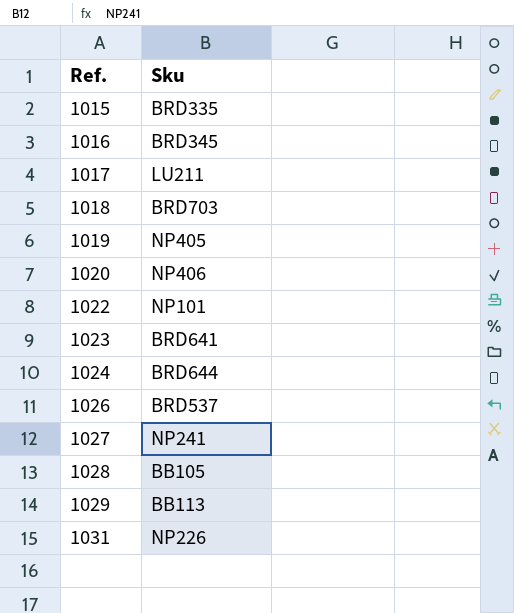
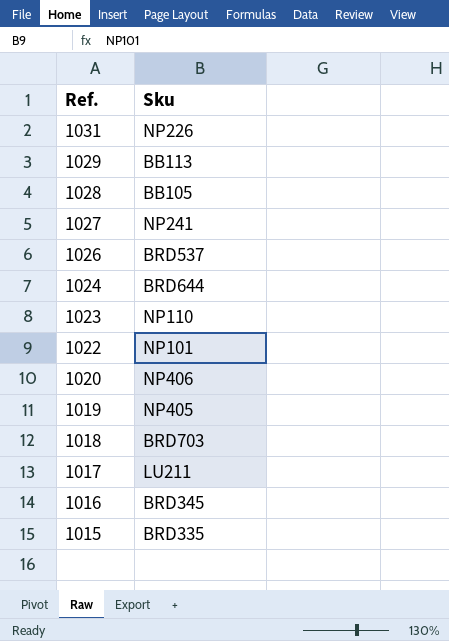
row order: Ref. ascending -> Ref. descending
1023 | Sku: BRD641 -> NP110

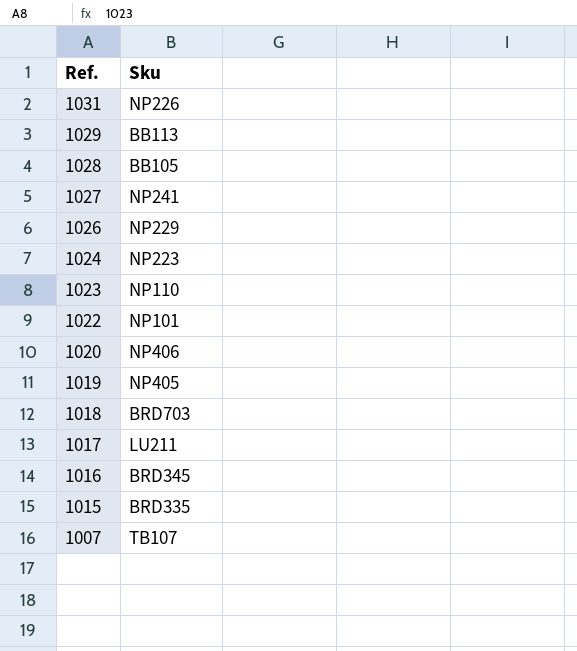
1026 | Sku: BRD537 -> NP229
1024 | Sku: BRD644 -> NP223
row 1007: none -> TB107

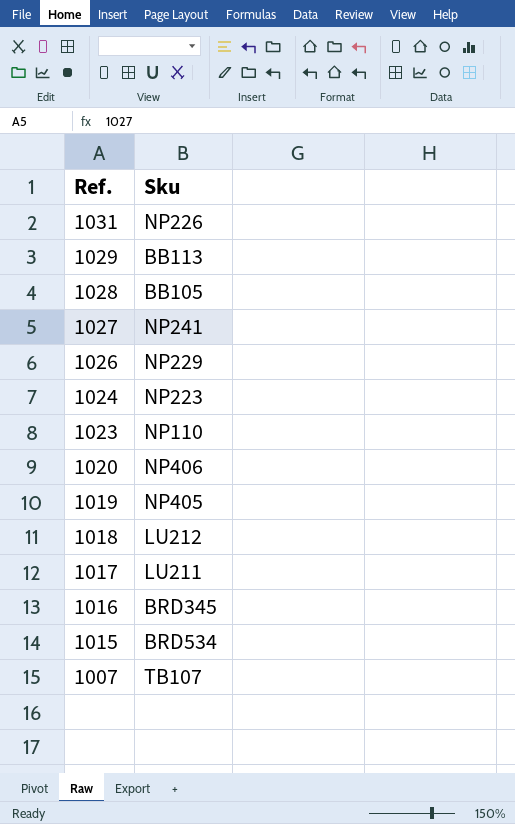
row 1022: NP101 -> none
1018 | Sku: BRD703 -> LU212
1015 | Sku: BRD335 -> BRD534

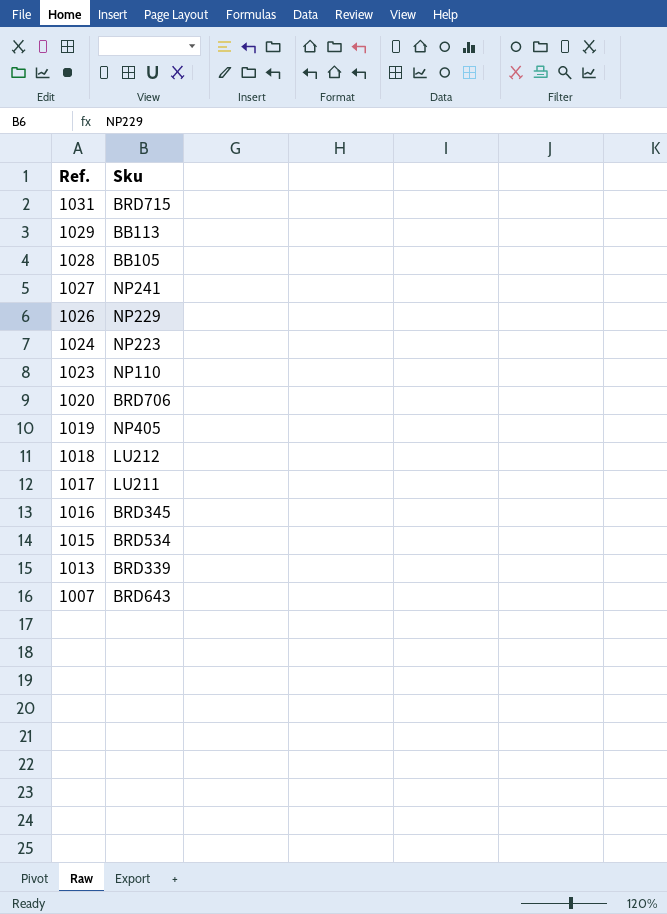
1031 | Sku: NP226 -> BRD715
1020 | Sku: NP406 -> BRD706
row 1013: none -> BRD339
1007 | Sku: TB107 -> BRD643

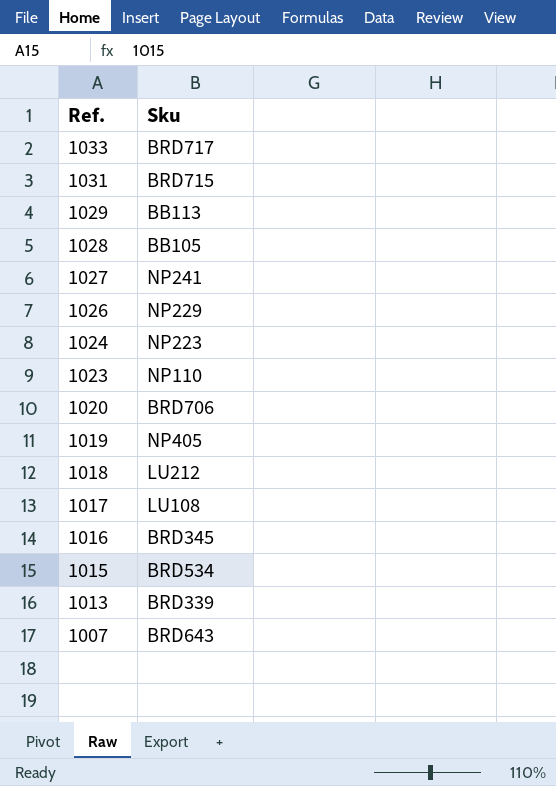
row 1033: none -> BRD717
1017 | Sku: LU211 -> LU108

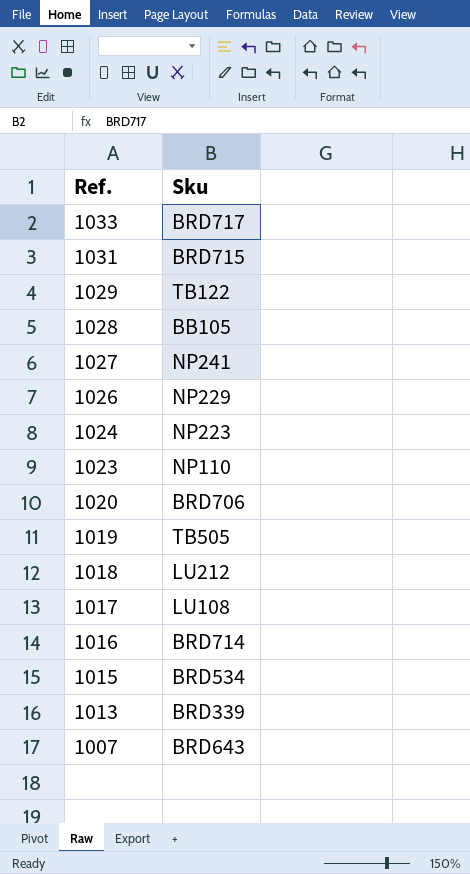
1029 | Sku: BB113 -> TB122
1019 | Sku: NP405 -> TB505
1016 | Sku: BRD345 -> BRD714

